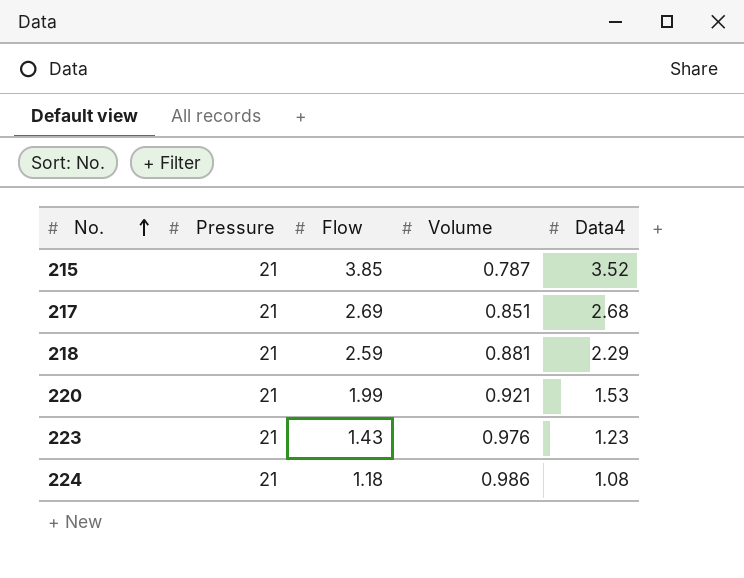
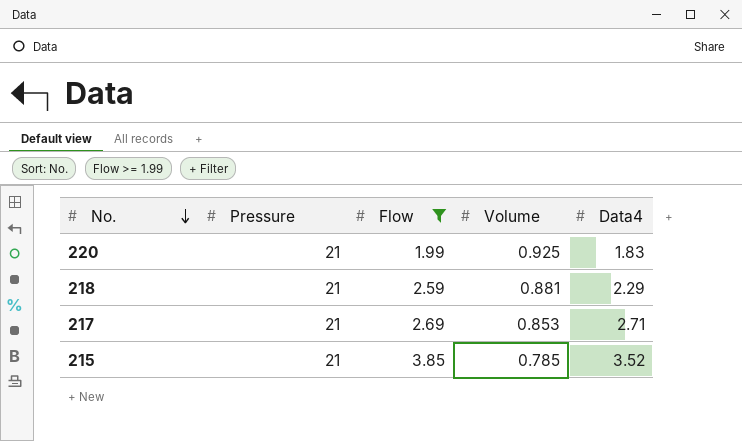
filter: none -> Flow >= 1.99
row order: No. ascending -> No. descending
220 | Volume: 0.921 -> 0.925
220 | Data4: 1.53 -> 1.83
217 | Volume: 0.851 -> 0.853
217 | Data4: 2.68 -> 2.71
215 | Volume: 0.787 -> 0.785

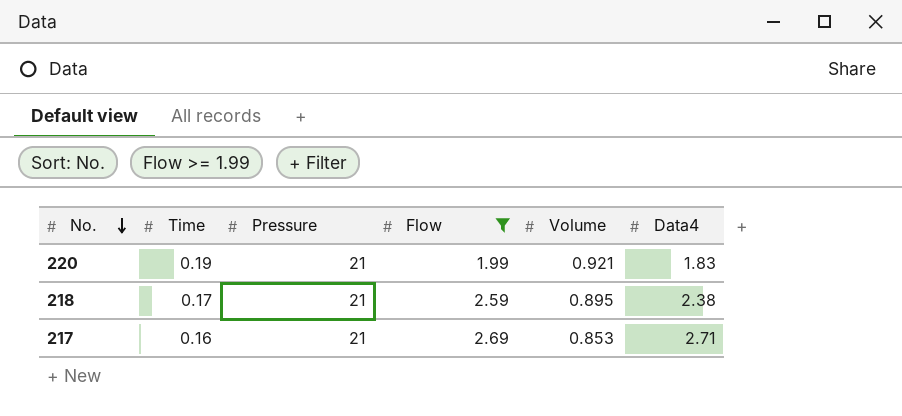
column Time | position: none -> 2
row 215: 21 | 3.85 | 0.785 | 3.52 -> none
220 | Volume: 0.925 -> 0.921
218 | Volume: 0.881 -> 0.895
218 | Data4: 2.29 -> 2.38

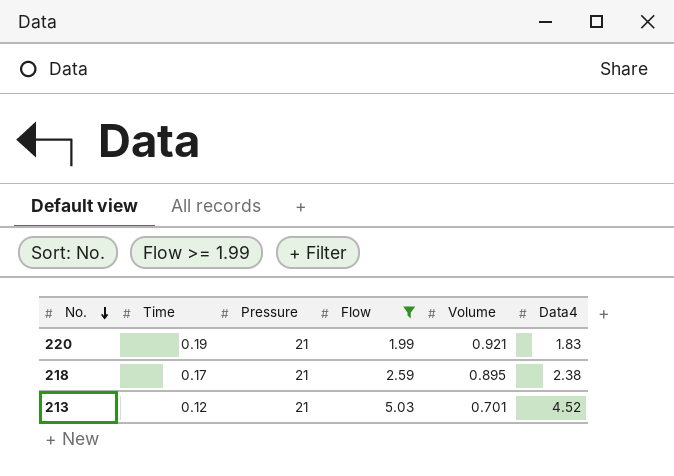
row 217: 0.16 | 21 | 2.69 | 0.853 | 2.71 -> none
row 213: none -> 0.12 | 21 | 5.03 | 0.701 | 4.52

